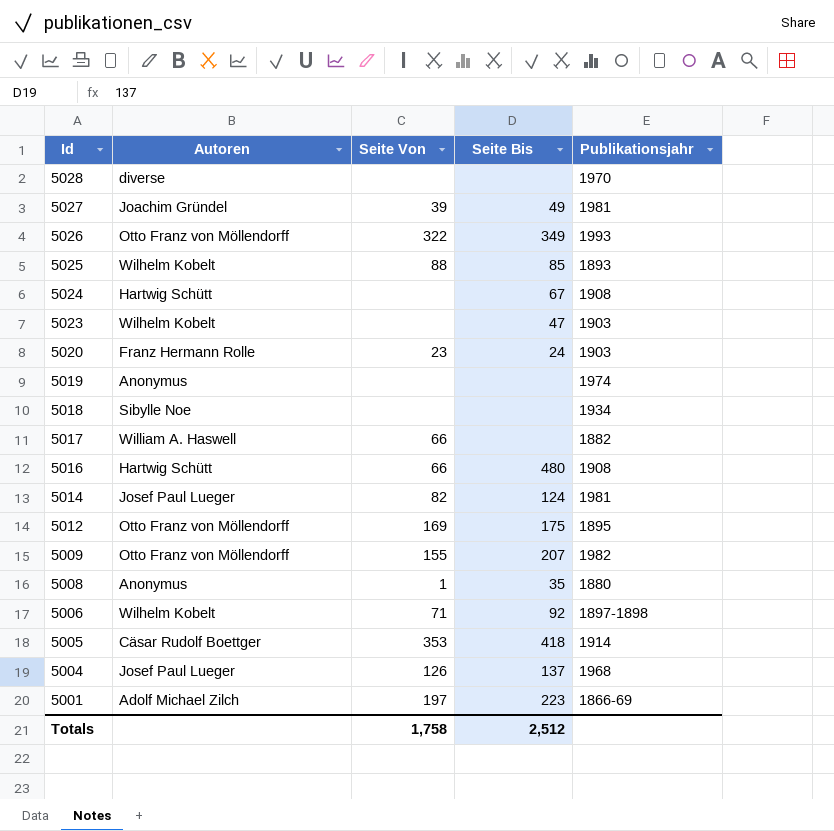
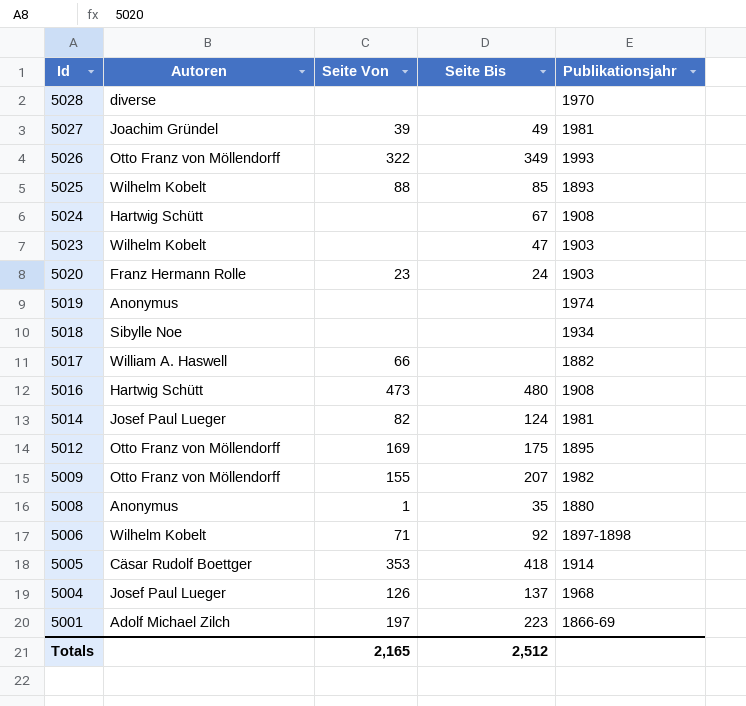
5016 | Seite Von: 66 -> 473
Totals | Seite Von: 1,758 -> 2,165

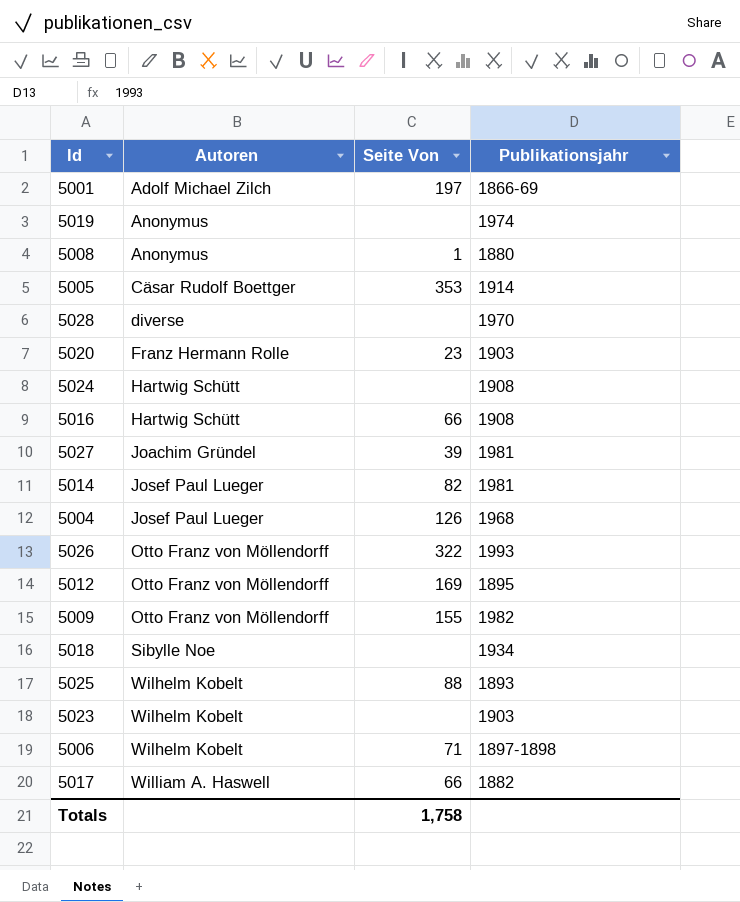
row order: Id descending -> Autoren ascending
column Seite Bis | position: 4 -> none
5016 | Seite Von: 473 -> 66
Totals | Seite Von: 2,165 -> 1,758

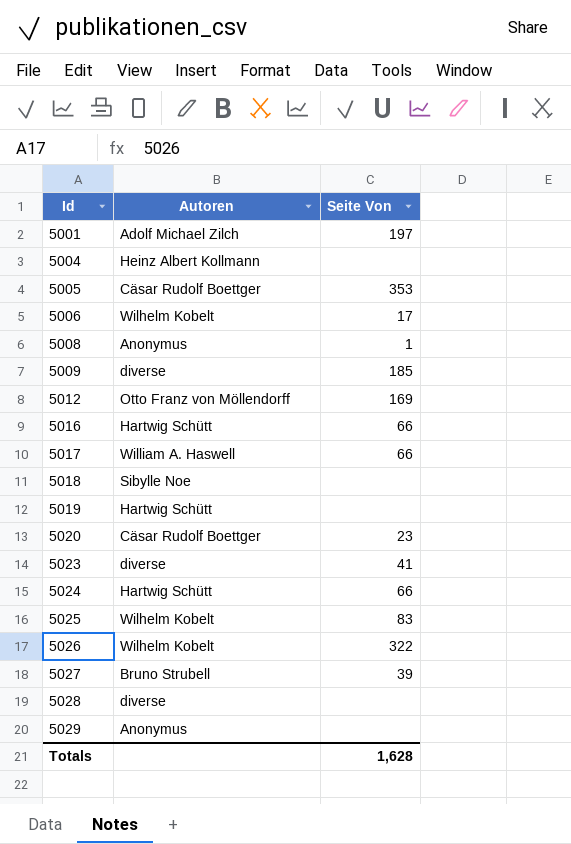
row order: Autoren ascending -> Id ascending
column Publikationsjahr | position: 4 -> none
row 5014: Josef Paul Lueger | 82 | 1981 -> none
5004 | Autoren: Josef Paul Lueger -> Heinz Albert Kollmann
5004 | Seite Von: 126 -> none
5006 | Seite Von: 71 -> 17
5009 | Autoren: Otto Franz von Möllendorff -> diverse
5009 | Seite Von: 155 -> 185
5019 | Autoren: Anonymus -> Hartwig Schütt
5020 | Autoren: Franz Hermann Rolle -> Cäsar Rudolf Boettger
5023 | Autoren: Wilhelm Kobelt -> diverse
5023 | Seite Von: none -> 41
5024 | Seite Von: none -> 66
5025 | Seite Von: 88 -> 83
5026 | Autoren: Otto Franz von Möllendorff -> Wilhelm Kobelt
5027 | Autoren: Joachim Gründel -> Bruno Strubell
row 5029: none -> Anonymus | none
Totals | Seite Von: 1,758 -> 1,628

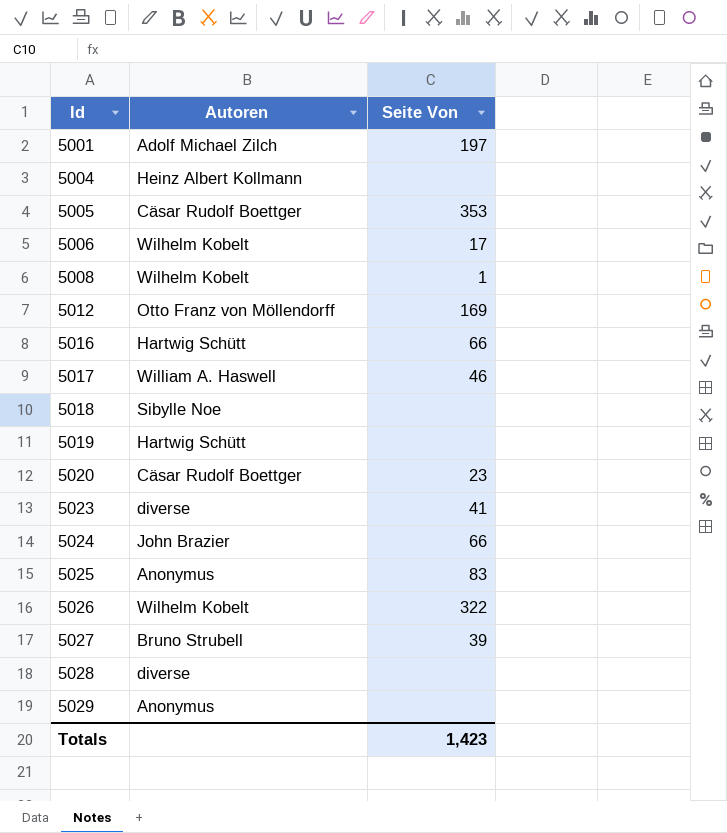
row 5009: diverse | 185 -> none
5008 | Autoren: Anonymus -> Wilhelm Kobelt
5017 | Seite Von: 66 -> 46
5024 | Autoren: Hartwig Schütt -> John Brazier
5025 | Autoren: Wilhelm Kobelt -> Anonymus
Totals | Seite Von: 1,628 -> 1,423

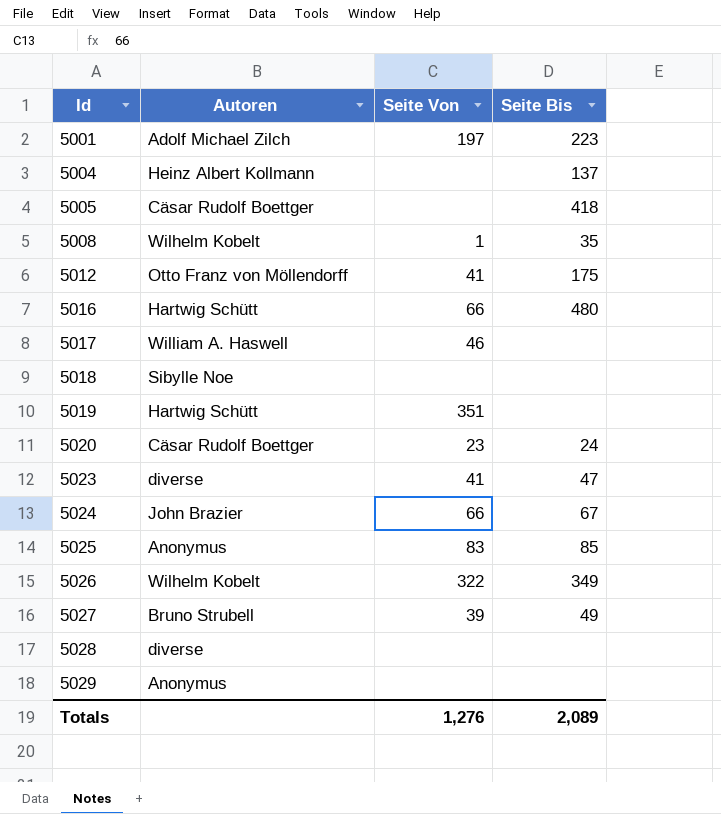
column Seite Bis | position: none -> 4
row 5006: Wilhelm Kobelt | 17 -> none
5005 | Seite Von: 353 -> none
5012 | Seite Von: 169 -> 41
5019 | Seite Von: none -> 351
Totals | Seite Von: 1,423 -> 1,276

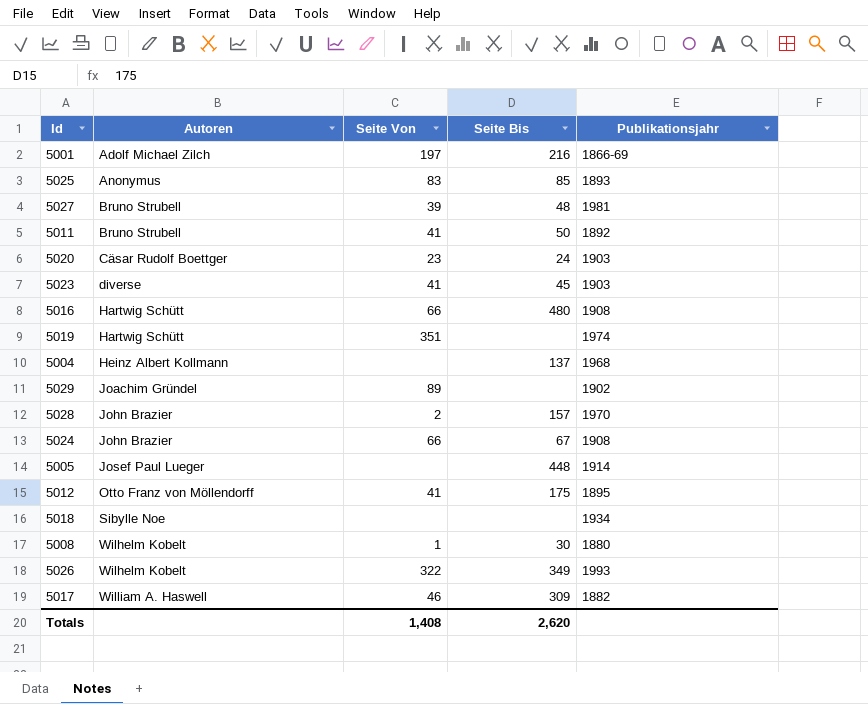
row order: Id ascending -> Autoren ascending
column Publikationsjahr | position: none -> 5
5001 | Seite Bis: 223 -> 216
5027 | Seite Bis: 49 -> 48
row 5011: none -> Bruno Strubell | 41 | 50 | 1892
5023 | Seite Bis: 47 -> 45
5029 | Autoren: Anonymus -> Joachim Gründel
5029 | Seite Von: none -> 89
5028 | Autoren: diverse -> John Brazier
5028 | Seite Von: none -> 2
5028 | Seite Bis: none -> 157
5005 | Autoren: Cäsar Rudolf Boettger -> Josef Paul Lueger
5005 | Seite Bis: 418 -> 448
5008 | Seite Bis: 35 -> 30
5017 | Seite Bis: none -> 309
Totals | Seite Von: 1,276 -> 1,408
Totals | Seite Bis: 2,089 -> 2,620

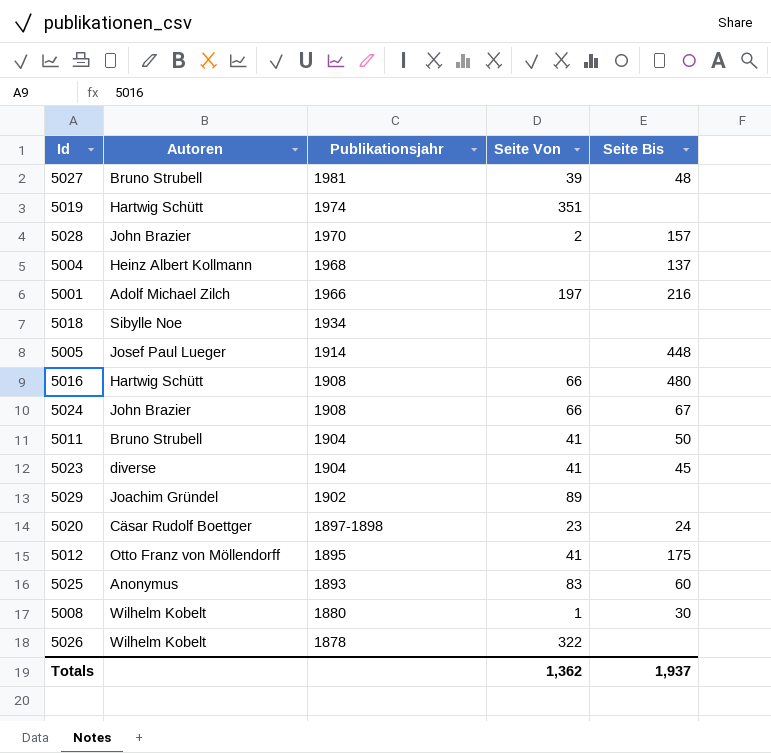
row order: Autoren ascending -> Publikationsjahr descending
column Publikationsjahr | position: 5 -> 3
row 5017: William A. Haswell | 46 | 309 | 1882 -> none
5001 | Publikationsjahr: 1866-69 -> 1966
5011 | Publikationsjahr: 1892 -> 1904
5023 | Publikationsjahr: 1903 -> 1904
5020 | Publikationsjahr: 1903 -> 1897-1898
5025 | Seite Bis: 85 -> 60
5026 | Publikationsjahr: 1993 -> 1878
5026 | Seite Bis: 349 -> none
Totals | Seite Von: 1,408 -> 1,362
Totals | Seite Bis: 2,620 -> 1,937

